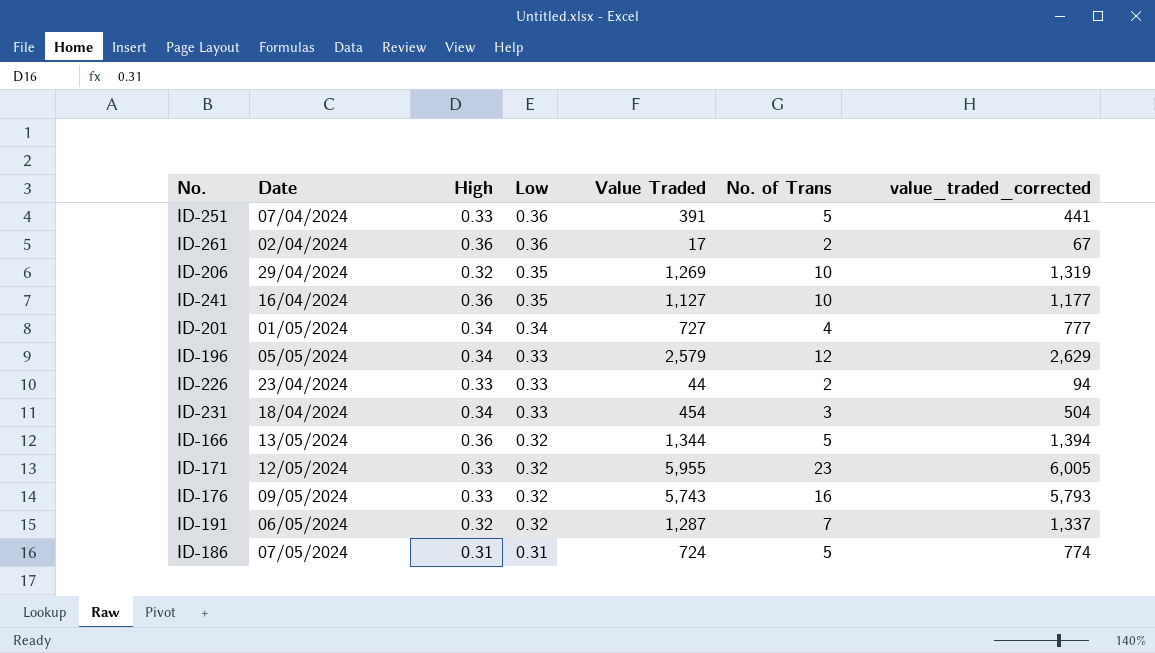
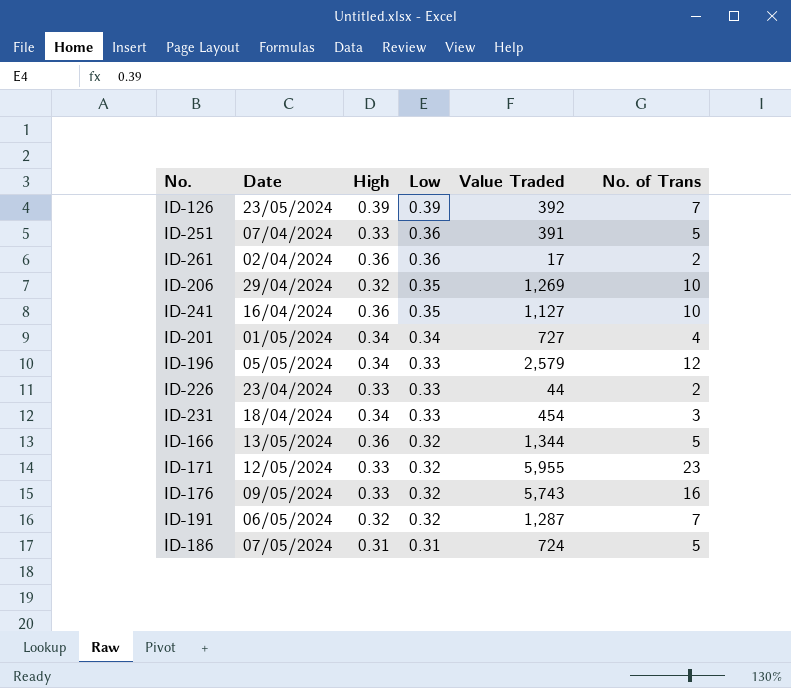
column value_traded_corrected | formula: [Value Traded] + 50 -> none
row ID-126: none -> 23/05/2024 | 0.39 | 0.39 | 392 | 7

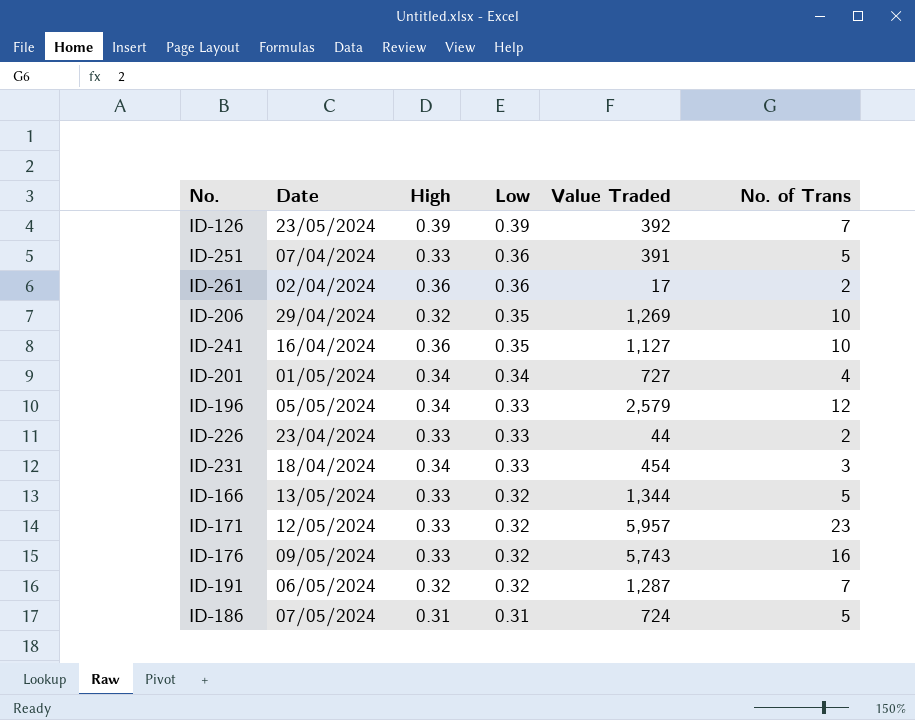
ID-166 | High: 0.36 -> 0.33
ID-171 | Value Traded: 5,955 -> 5,957

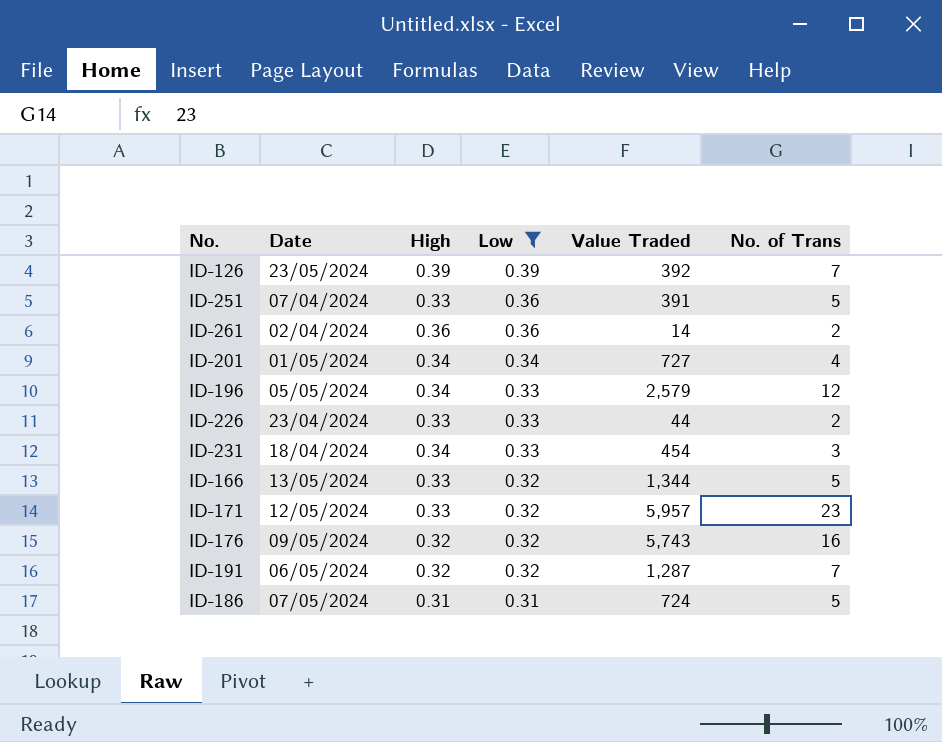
filter: none -> Low != 0.35
ID-261 | Value Traded: 17 -> 14
ID-176 | High: 0.33 -> 0.32

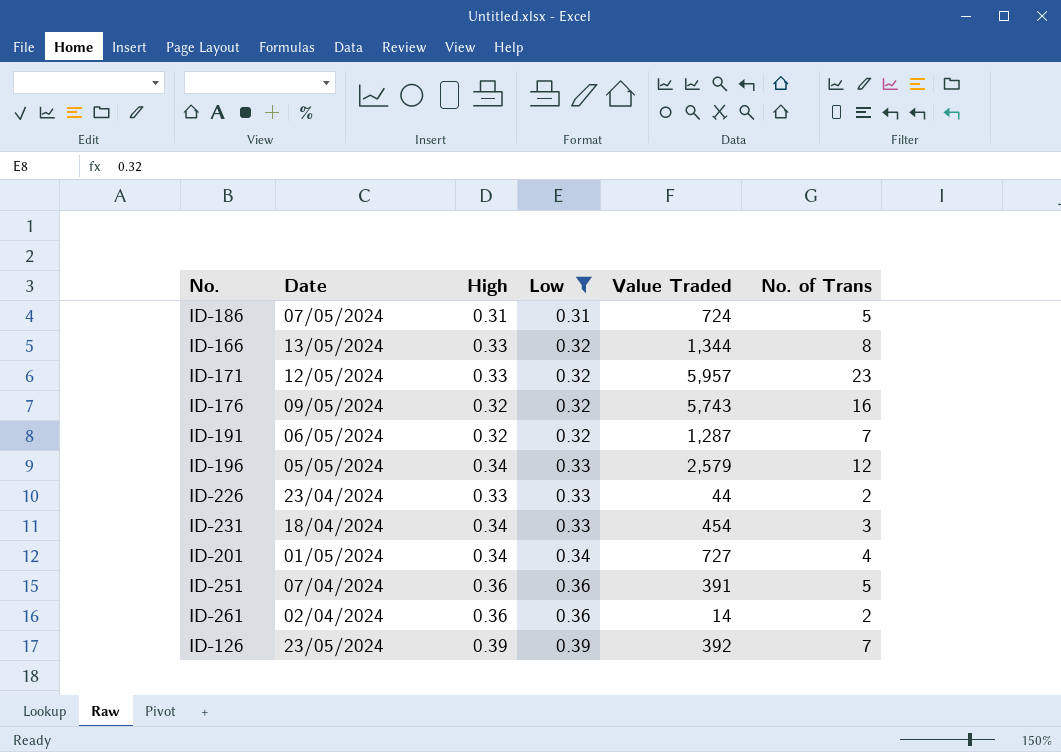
row order: Low descending -> Low ascending
ID-166 | No. of Trans: 5 -> 8
ID-251 | High: 0.33 -> 0.36

